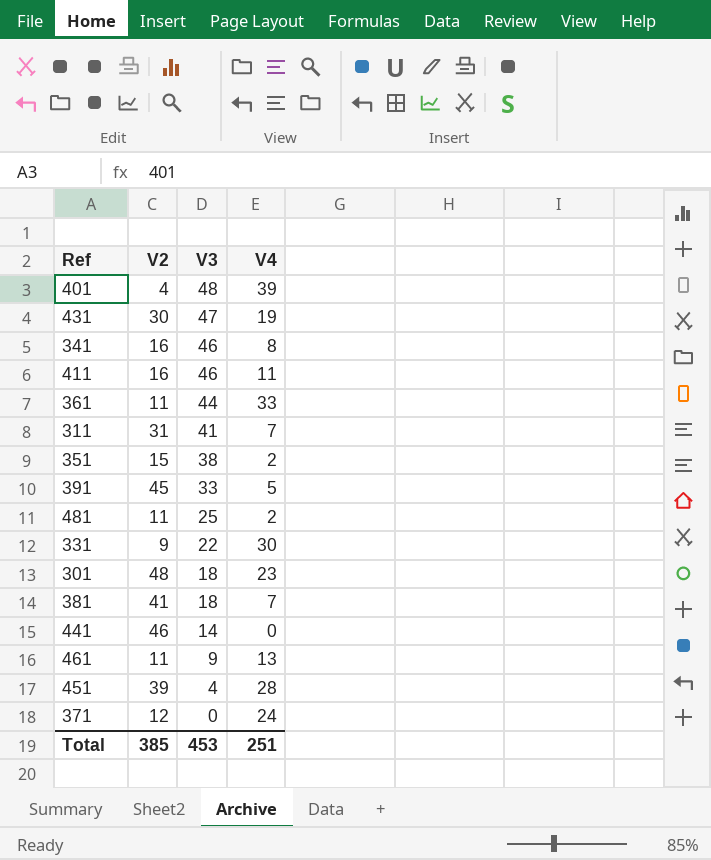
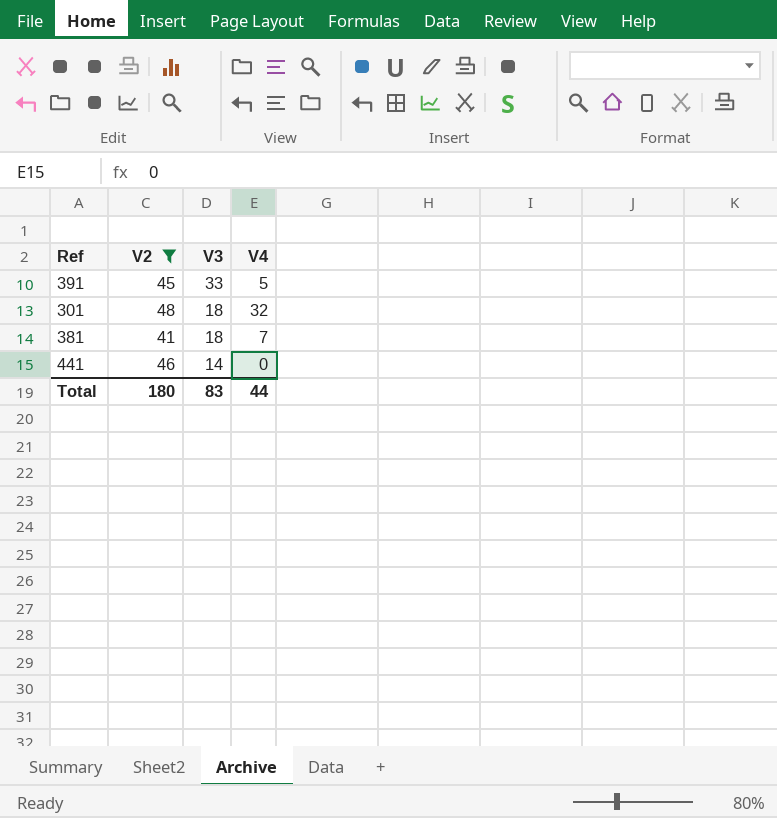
filter: none -> V2 >= 41
301 | V4: 23 -> 32
Total | V2: 385 -> 180
Total | V3: 453 -> 83
Total | V4: 251 -> 44

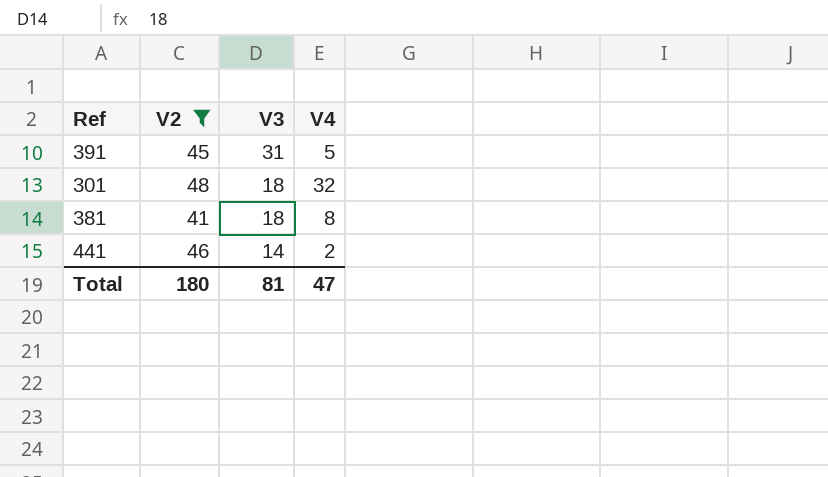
391 | V3: 33 -> 31
381 | V4: 7 -> 8
441 | V4: 0 -> 2
Total | V3: 83 -> 81
Total | V4: 44 -> 47

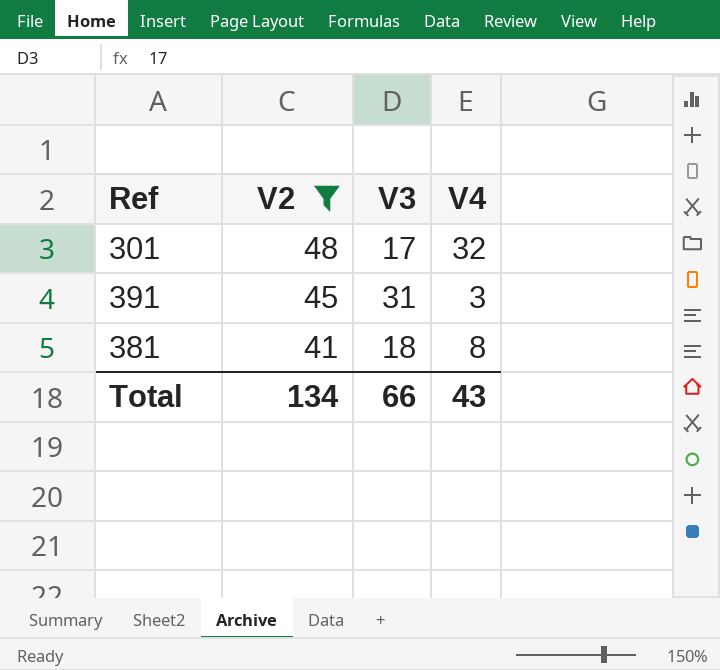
row order: V3 descending -> V2 descending
row 441: 46 | 14 | 2 -> none
301 | V3: 18 -> 17
391 | V4: 5 -> 3
Total | V2: 180 -> 134
Total | V3: 81 -> 66
Total | V4: 47 -> 43

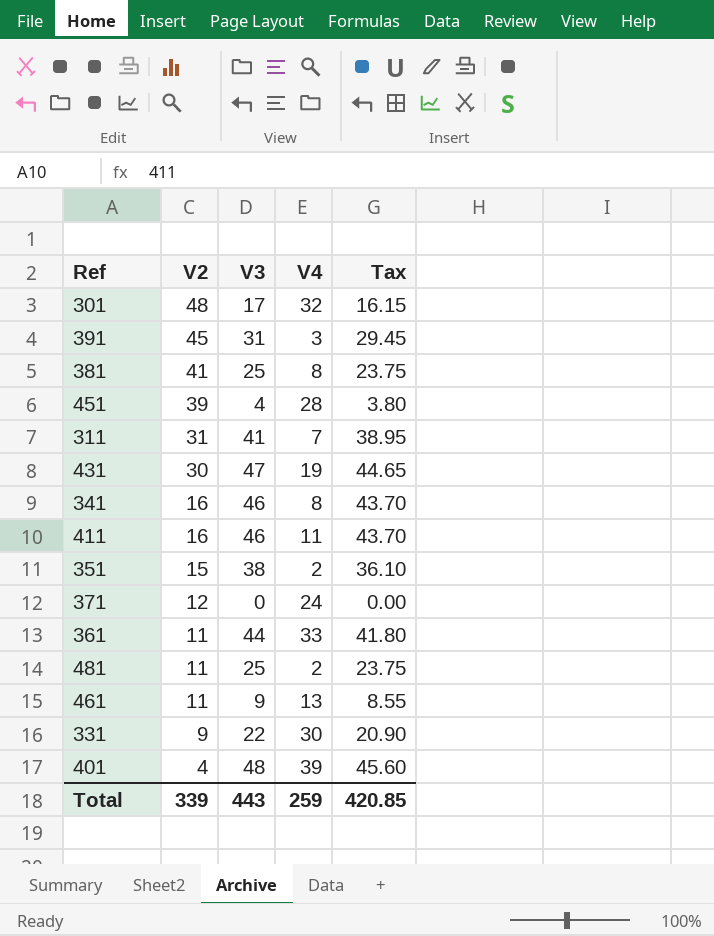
filter: V2 >= 41 -> none
column Tax | formula: none -> [V3] * 0.95
381 | V3: 18 -> 25
Total | V2: 134 -> 339
Total | V3: 66 -> 443
Total | V4: 43 -> 259

